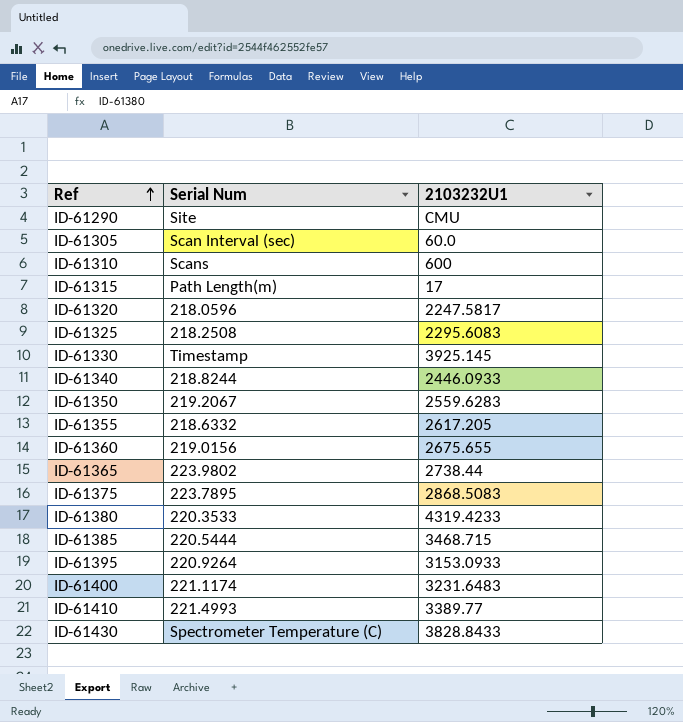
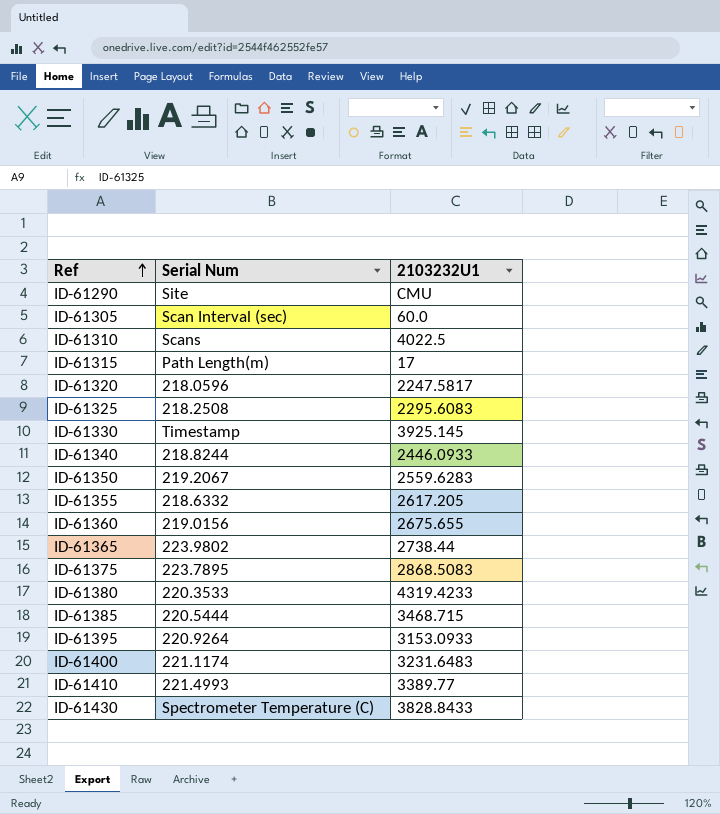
ID-61310 | 2103232U1: 600 -> 4022.5

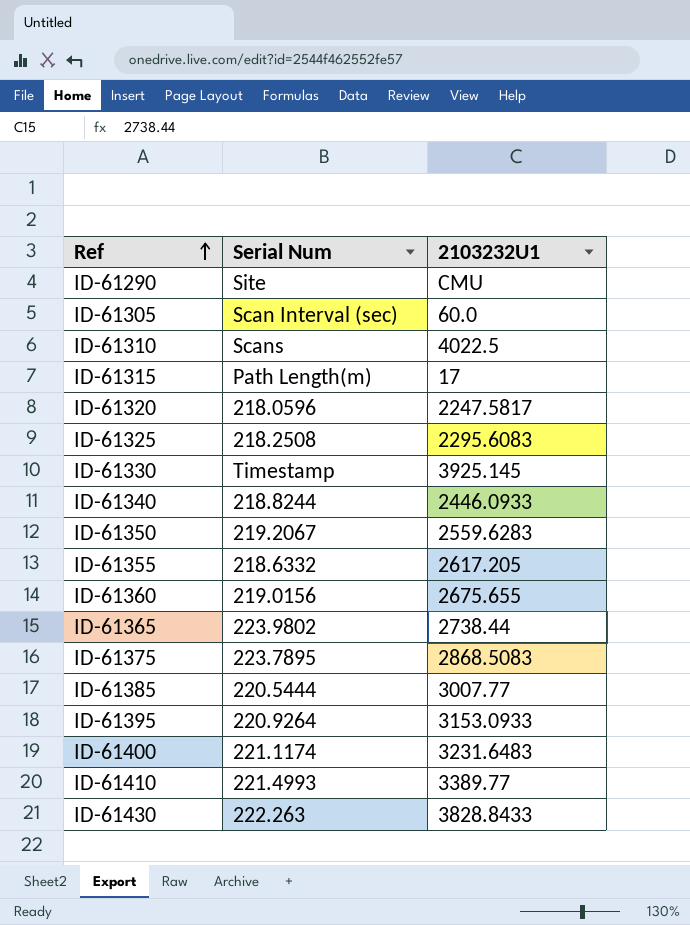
row ID-61380: 220.3533 | 4319.4233 -> none
ID-61385 | 2103232U1: 3468.715 -> 3007.77
ID-61430 | Serial Num: Spectrometer Temperature (C) -> 222.263

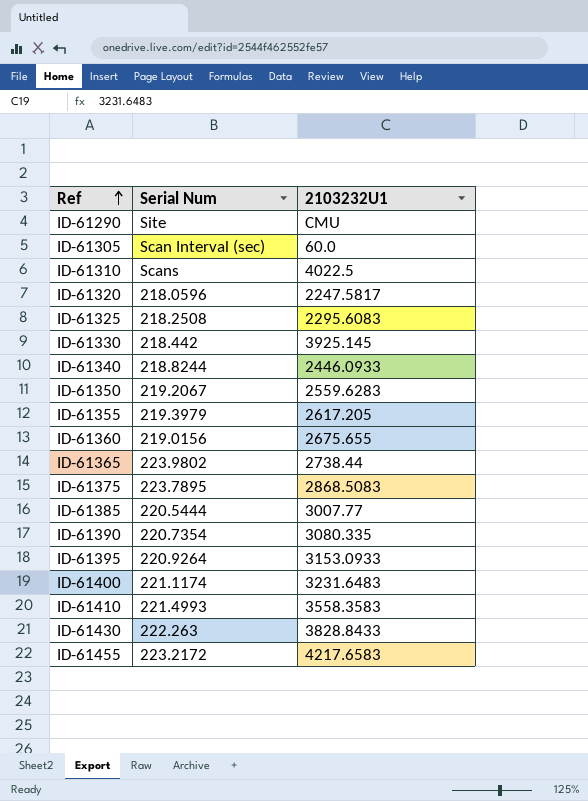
row ID-61315: Path Length(m) | 17 -> none
ID-61330 | Serial Num: Timestamp -> 218.442
ID-61355 | Serial Num: 218.6332 -> 219.3979
row ID-61390: none -> 220.7354 | 3080.335
ID-61410 | 2103232U1: 3389.77 -> 3558.3583
row ID-61455: none -> 223.2172 | 4217.6583

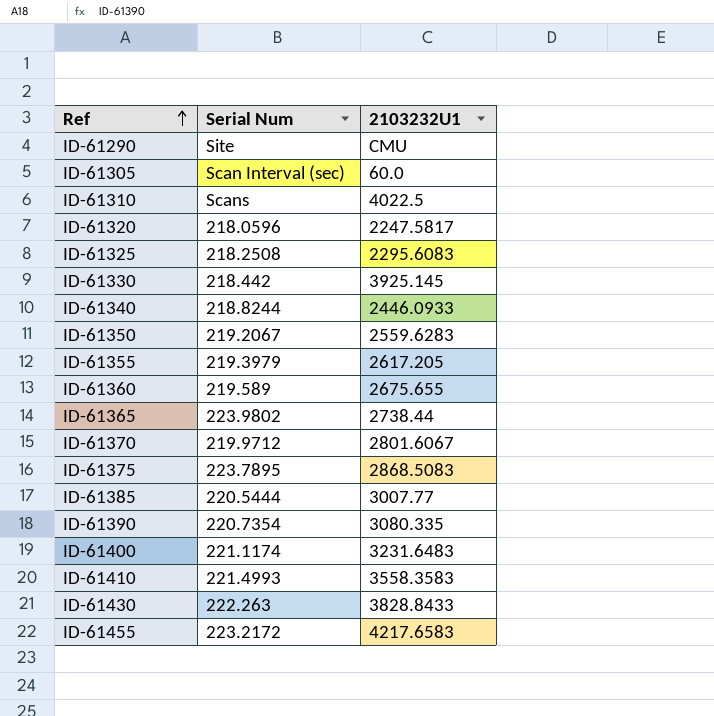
row ID-61395: 220.9264 | 3153.0933 -> none
ID-61360 | Serial Num: 219.0156 -> 219.589
row ID-61370: none -> 219.9712 | 2801.6067

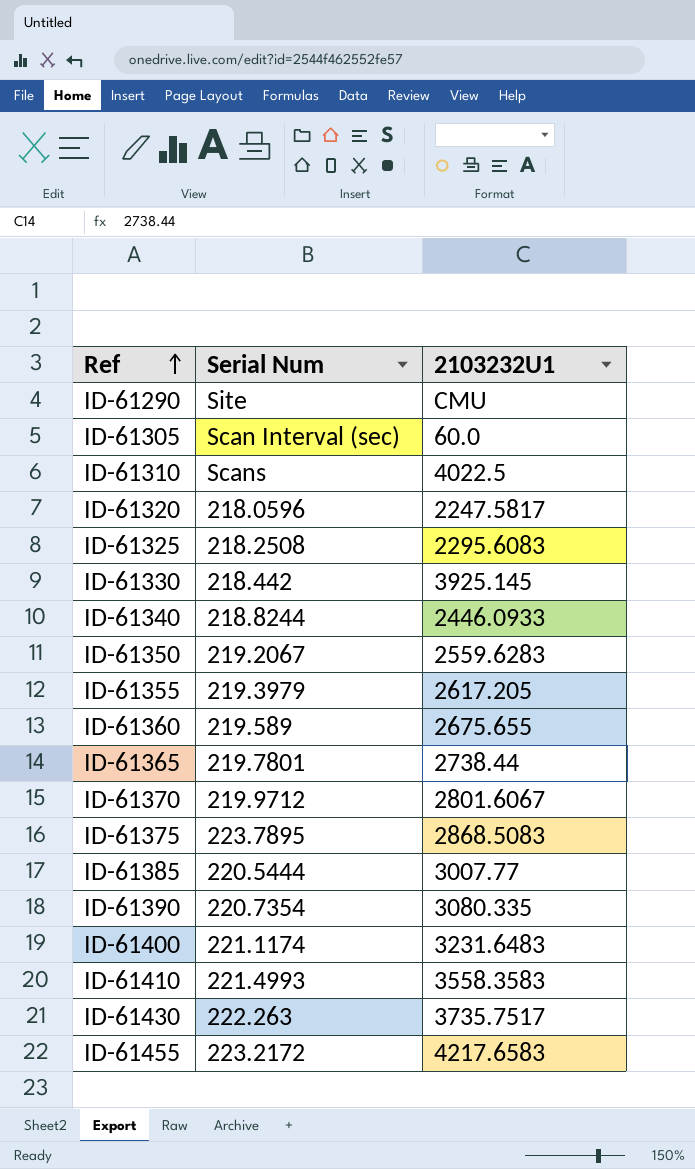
ID-61365 | Serial Num: 223.9802 -> 219.7801
ID-61430 | 2103232U1: 3828.8433 -> 3735.7517

